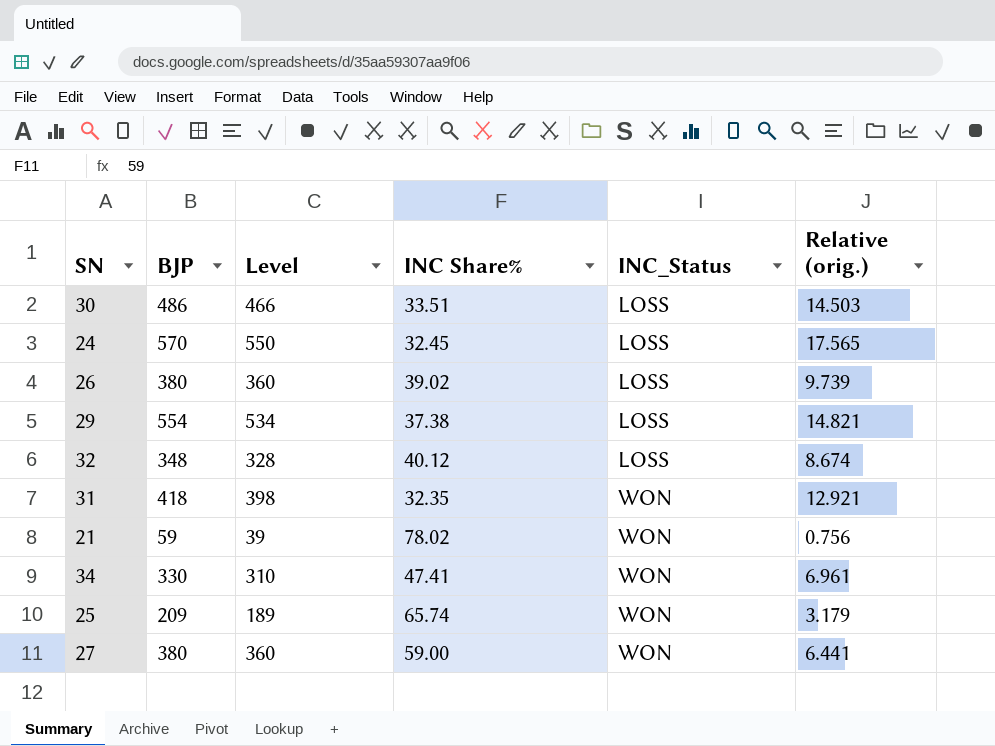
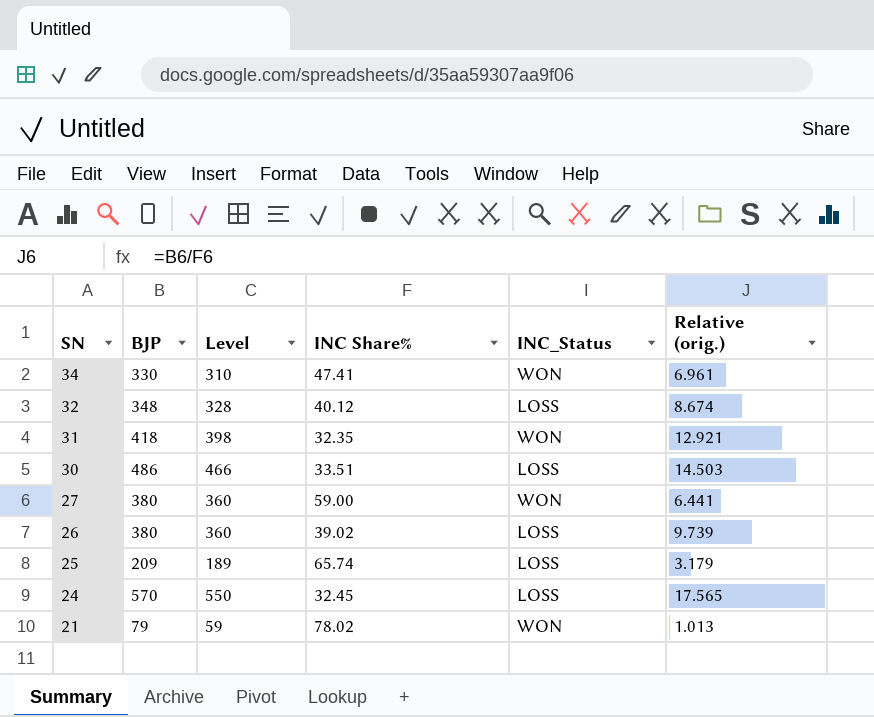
row order: INC_Status ascending -> SN descending
row 29: 554 | 534 | 37.38 | LOSS | 14.821 -> none
25 | INC_Status: WON -> LOSS
21 | BJP: 59 -> 79
21 | Level: 39 -> 59
21 | Relative (orig.): 0.756 -> 1.013

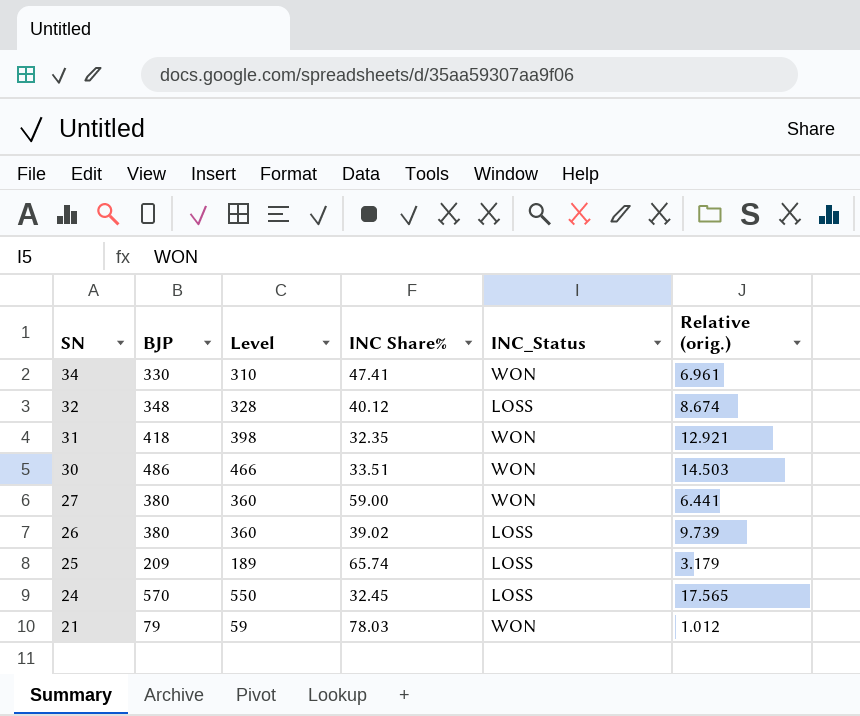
30 | INC_Status: LOSS -> WON
21 | INC Share%: 78.02 -> 78.03
21 | Relative (orig.): 1.013 -> 1.012

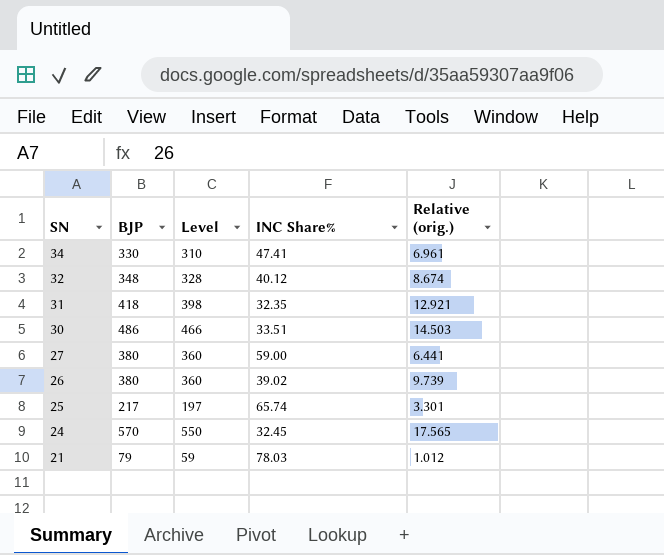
column INC_Status | position: 5 -> none
25 | BJP: 209 -> 217
25 | Level: 189 -> 197
25 | Relative (orig.): 3.179 -> 3.301

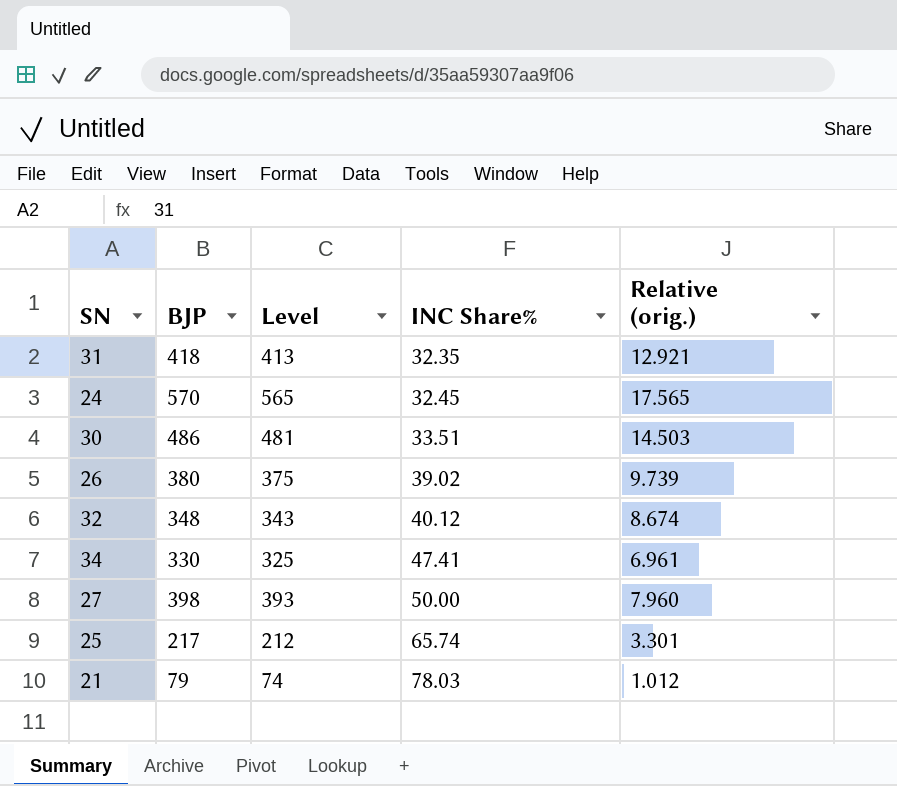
row order: SN descending -> INC Share% ascending
column Level | formula: [BJP] - 20 -> [BJP] - 5
27 | BJP: 380 -> 398
27 | INC Share%: 59.00 -> 50.00
27 | Relative (orig.): 6.441 -> 7.960

